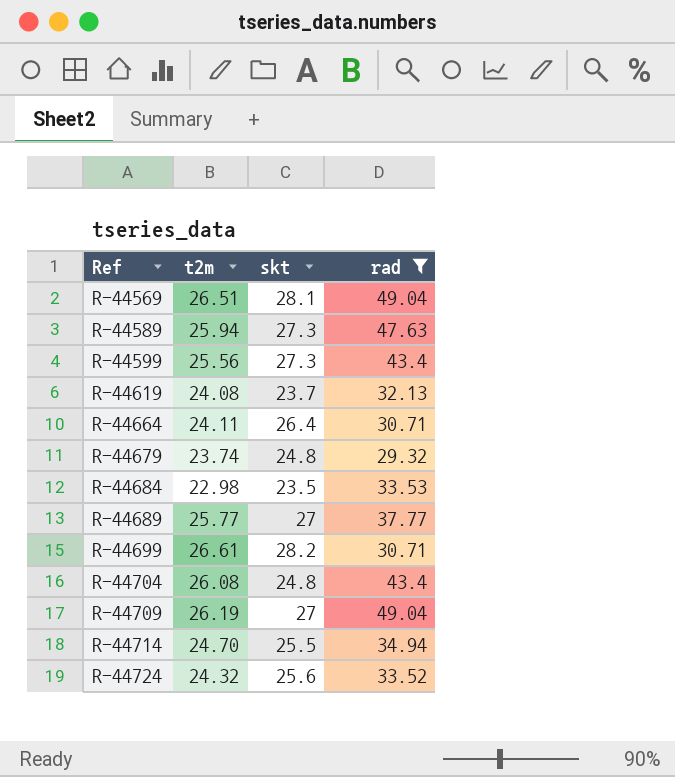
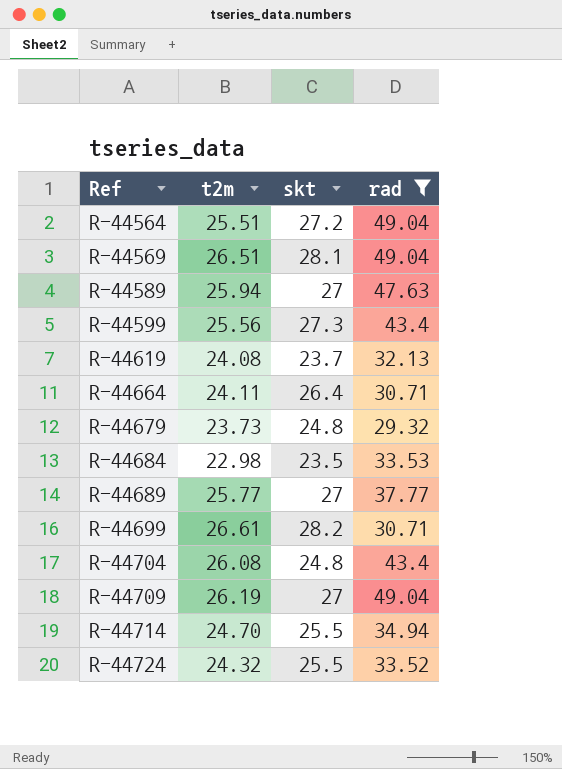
row R-44564: none -> 25.51 | 27.2 | 49.04
R-44589 | skt: 27.3 -> 27
R-44679 | t2m: 23.74 -> 23.73
R-44724 | skt: 25.6 -> 25.5

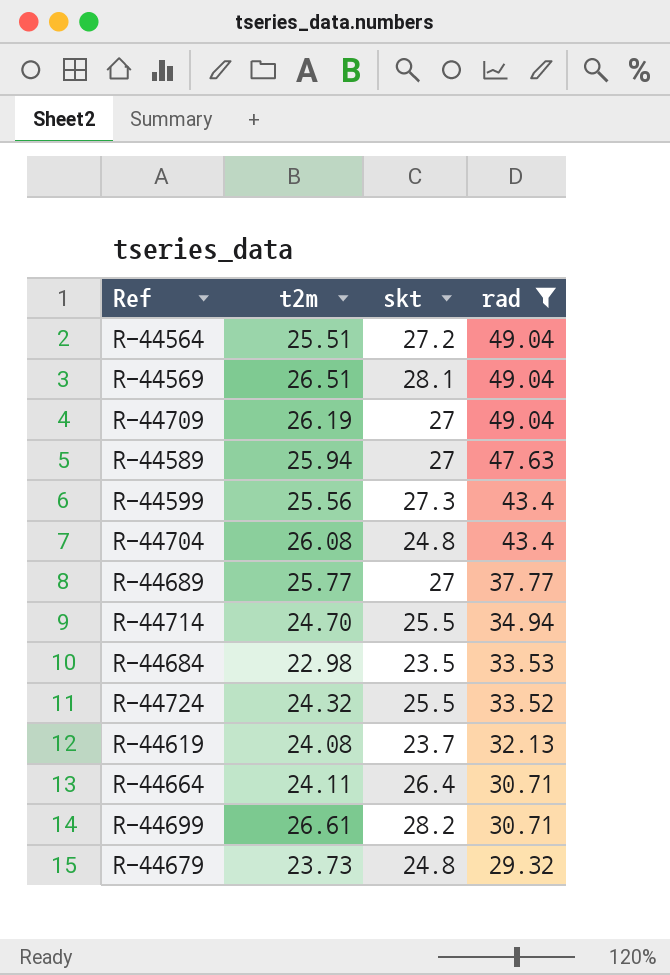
row order: Ref ascending -> rad descending

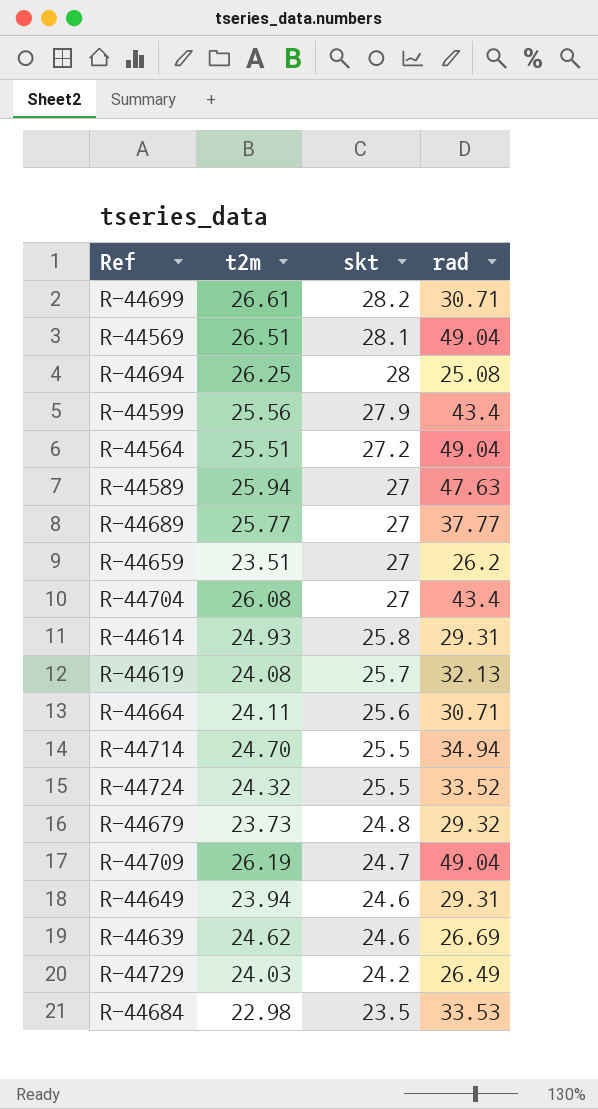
filter: rad >= 29.32 -> none
row order: rad descending -> skt descending
R-44599 | skt: 27.3 -> 27.9
R-44704 | skt: 24.8 -> 27
R-44619 | skt: 23.7 -> 25.7
R-44664 | skt: 26.4 -> 25.6
R-44709 | skt: 27 -> 24.7

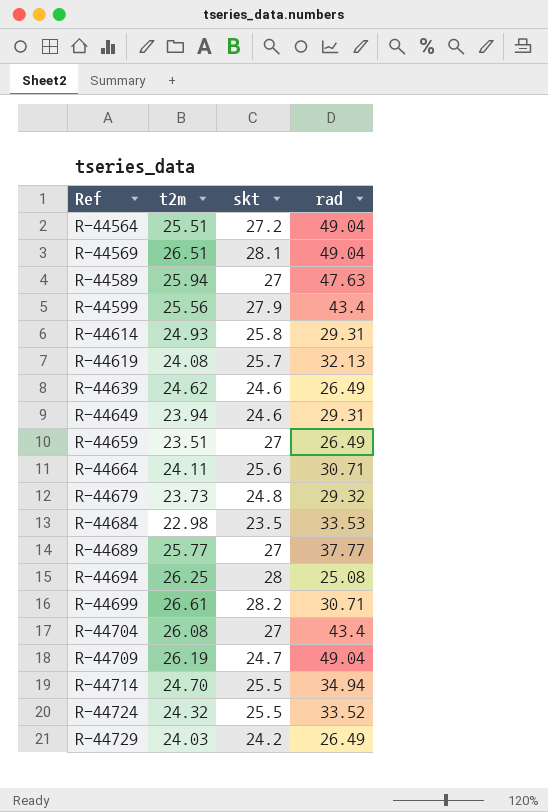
row order: skt descending -> Ref ascending
R-44639 | rad: 26.69 -> 26.49
R-44659 | rad: 26.2 -> 26.49

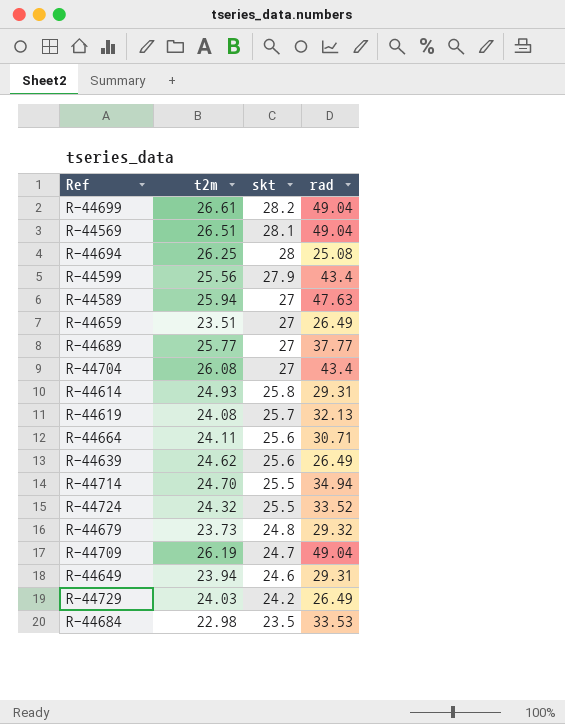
row order: Ref ascending -> skt descending
row R-44564: 25.51 | 27.2 | 49.04 -> none
R-44699 | rad: 30.71 -> 49.04
R-44639 | skt: 24.6 -> 25.6

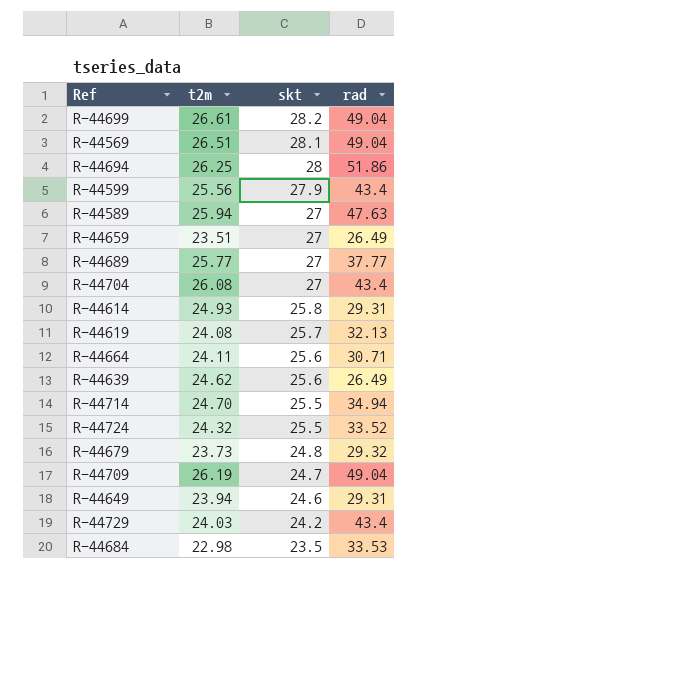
R-44694 | rad: 25.08 -> 51.86
R-44729 | rad: 26.49 -> 43.4

